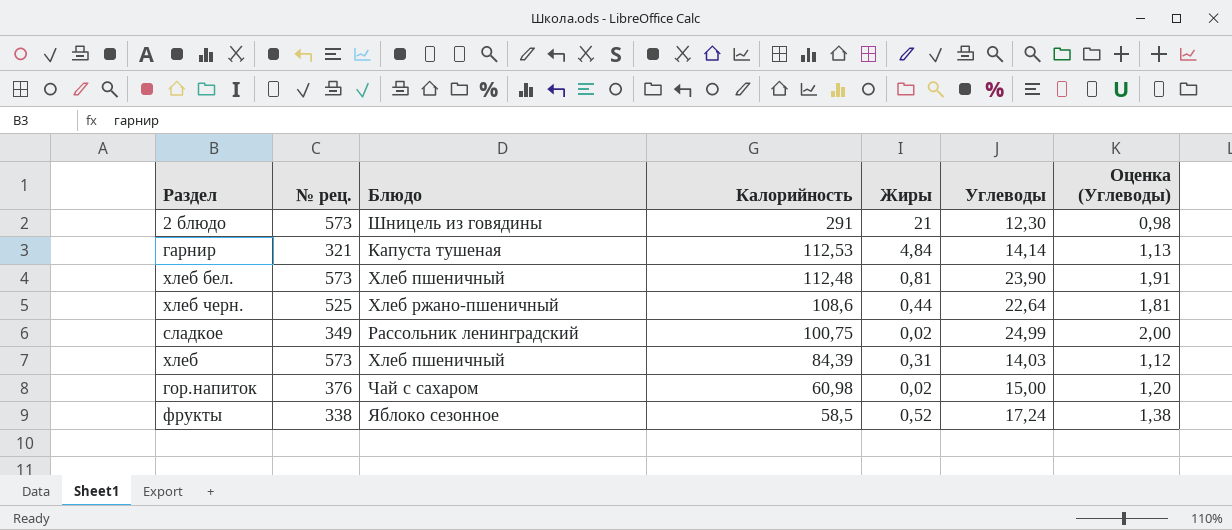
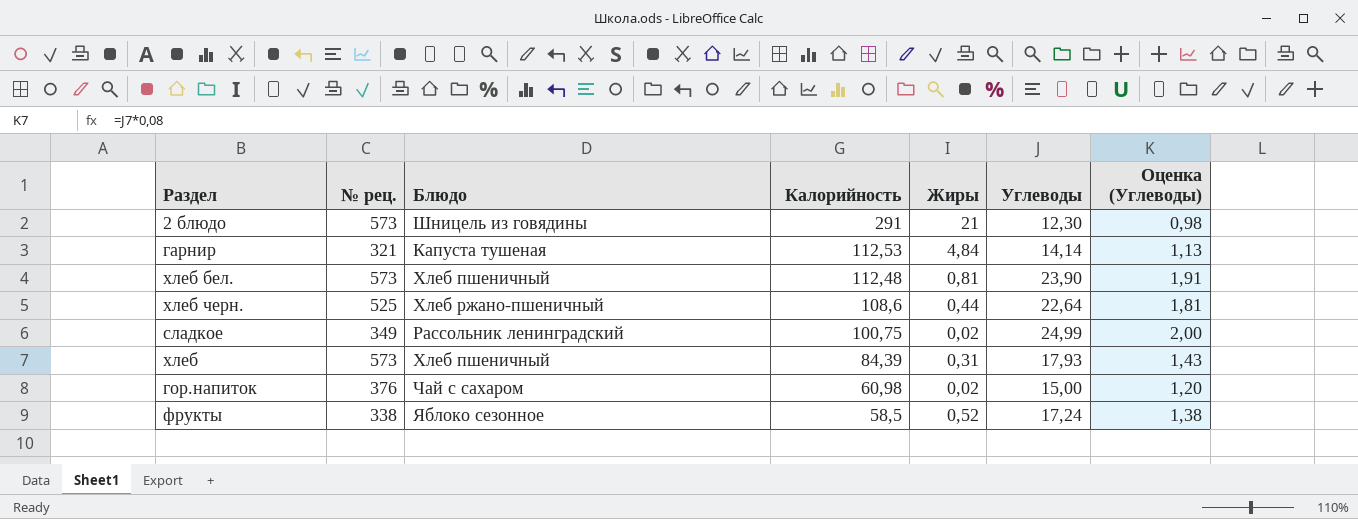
хлеб | Углеводы: 14,03 -> 17,93
хлеб | Оценка (Углеводы): 1,12 -> 1,43

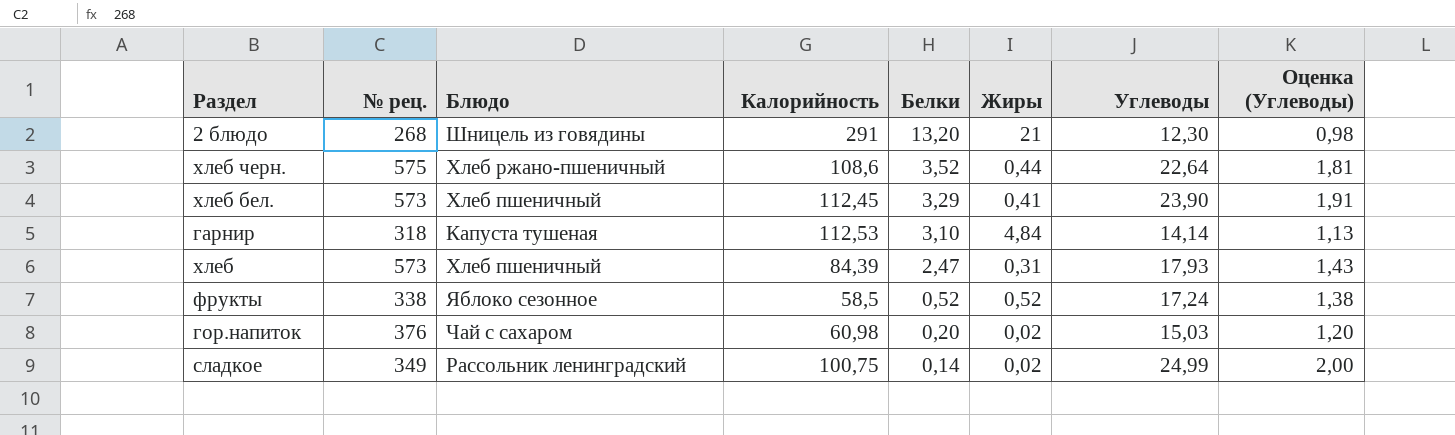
row order: Калорийность descending -> Белки descending
column Белки | position: none -> 5
2 блюдо | № рец.: 573 -> 268
хлеб черн. | № рец.: 525 -> 575
хлеб бел. | Калорийность: 112,48 -> 112,45
хлеб бел. | Жиры: 0,81 -> 0,41
гарнир | № рец.: 321 -> 318
гор.напиток | Углеводы: 15,00 -> 15,03

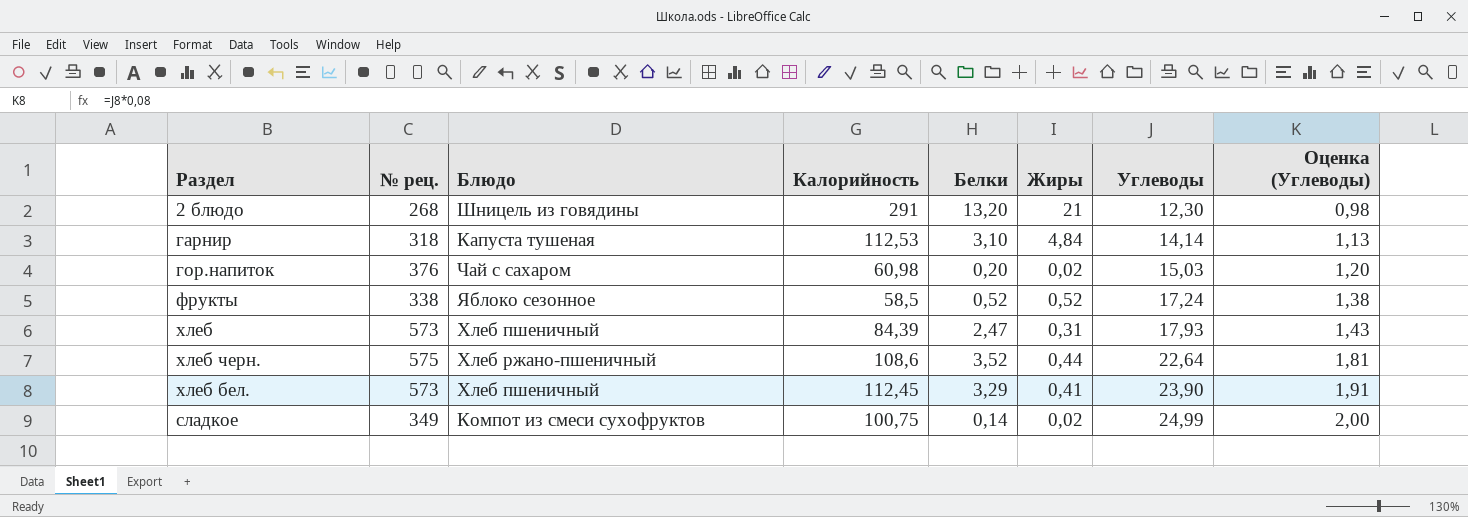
row order: Белки descending -> Углеводы ascending
сладкое | Блюдо: Рассольник ленинградский -> Компот из смеси сухофруктов

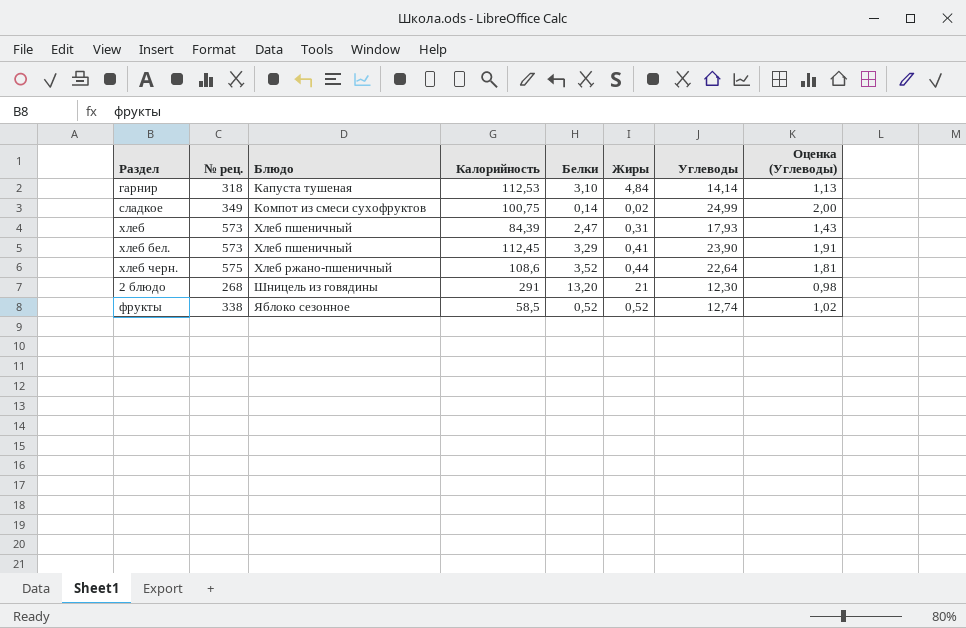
row order: Углеводы ascending -> Блюдо ascending
row гор.напиток: 376 | Чай с сахаром | 60,98 | 0,20 | 0,02 | 15,03 | 1,20 -> none
фрукты | Углеводы: 17,24 -> 12,74
фрукты | Оценка (Углеводы): 1,38 -> 1,02

